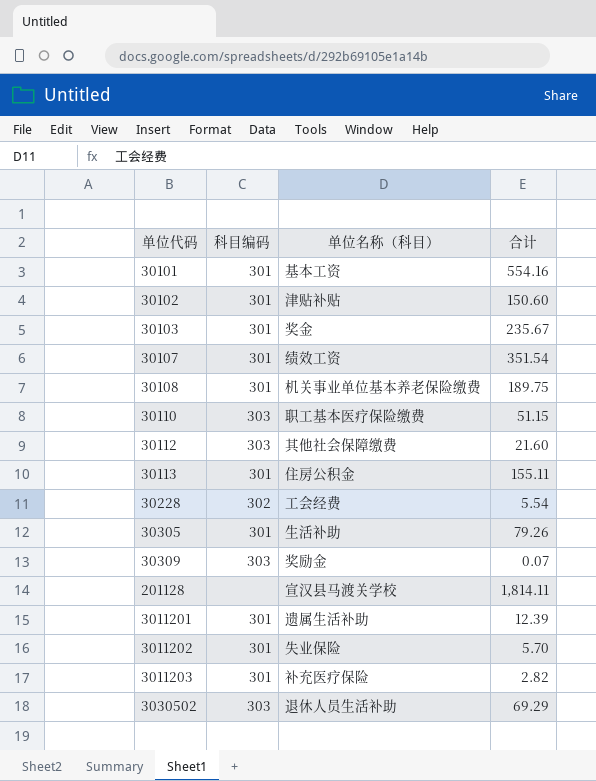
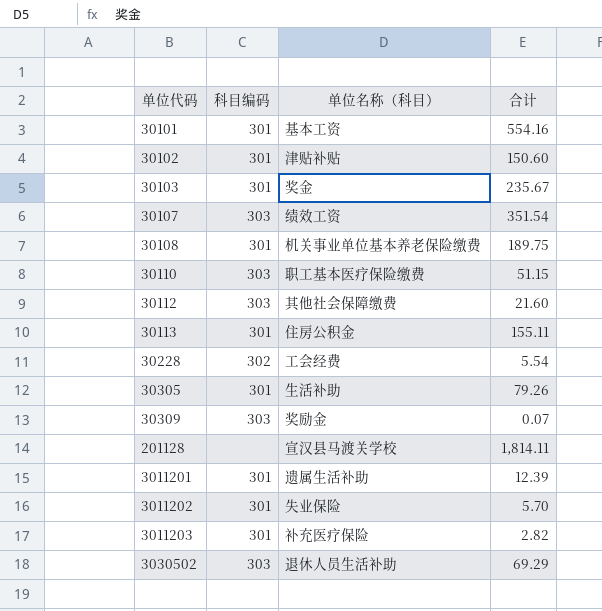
30107 | 科目编码: 301 -> 303

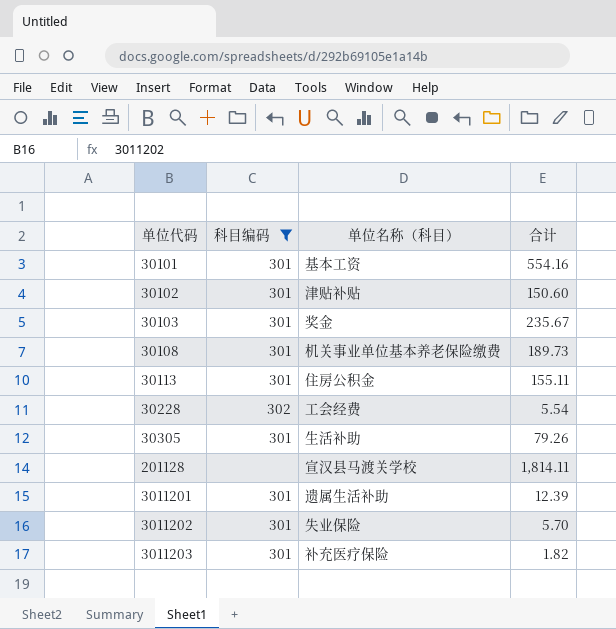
filter: none -> 科目编码 != 303
30108 | 合计: 189.75 -> 189.73
3011203 | 合计: 2.82 -> 1.82

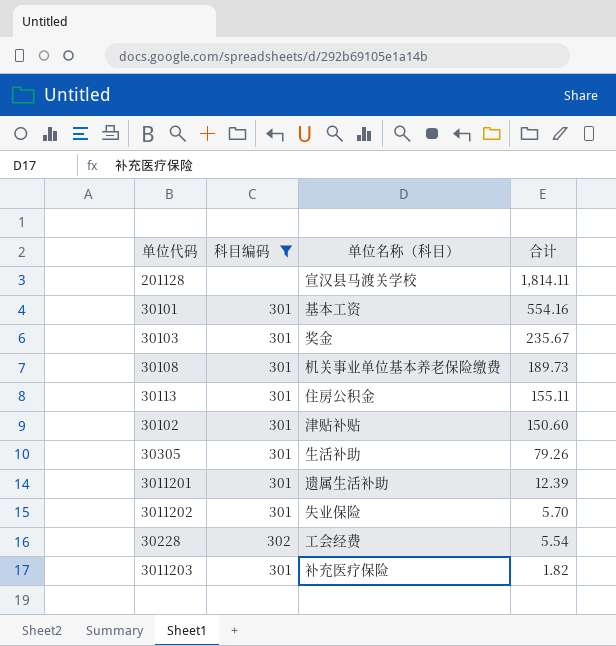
row order: 单位代码 ascending -> 合计 descending

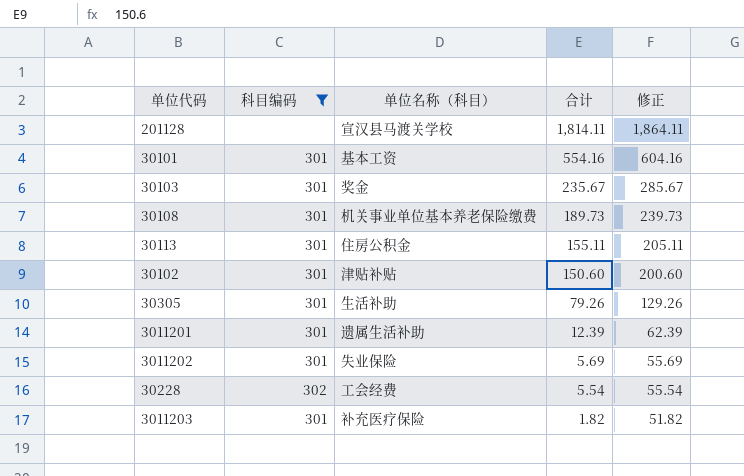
column 修正 | formula: none -> [合计] + 50
3011202 | 合计: 5.70 -> 5.69

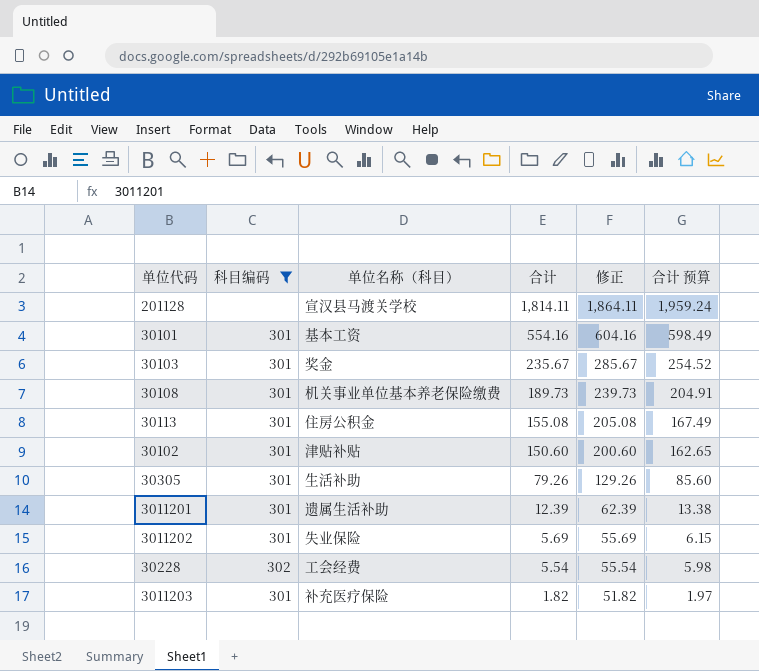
column 合计 预算 | formula: none -> [合计] * 1.08
30113 | 合计: 155.11 -> 155.08
30113 | 修正: 205.11 -> 205.08

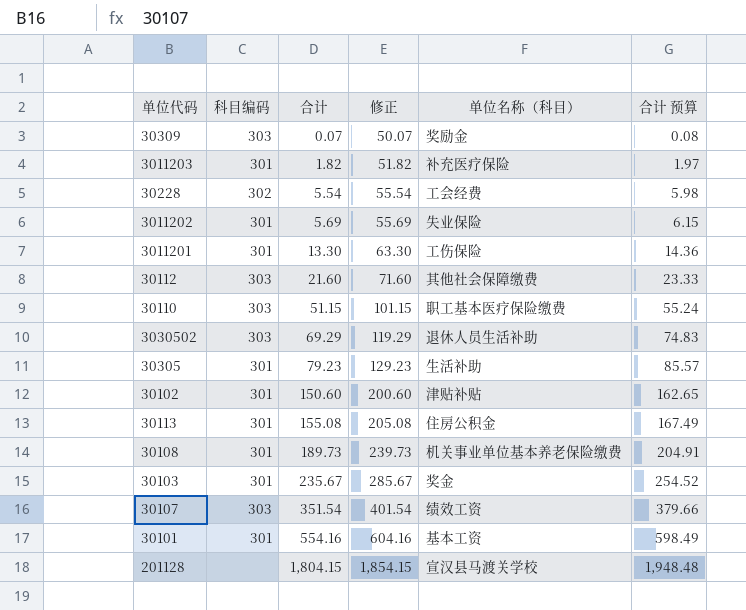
filter: 科目编码 != 303 -> none
row order: 合计 descending -> 合计 ascending
column 单位名称（科目） | position: 3 -> 5
3011201 | 合计: 12.39 -> 13.30
3011201 | 修正: 62.39 -> 63.30
3011201 | 单位名称（科目）: 遗属生活补助 -> 工伤保险
3011201 | 合计 预算: 13.38 -> 14.36
30305 | 合计: 79.26 -> 79.23
30305 | 修正: 129.26 -> 129.23
30305 | 合计 预算: 85.60 -> 85.57
201128 | 合计: 1,814.11 -> 1,804.15
201128 | 修正: 1,864.11 -> 1,854.15
201128 | 合计 预算: 1,959.24 -> 1,948.48

